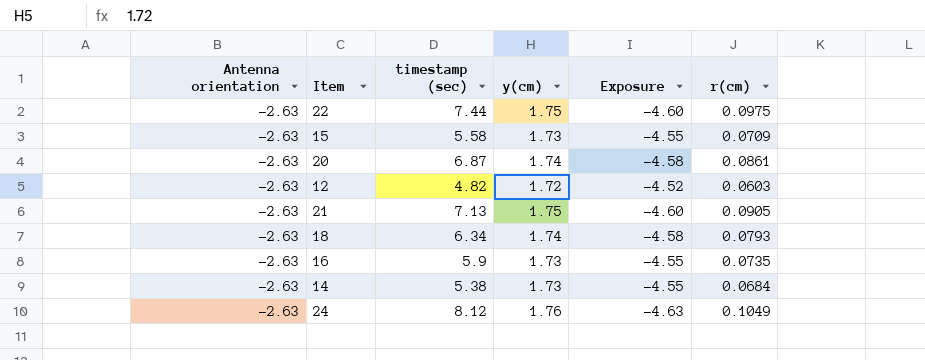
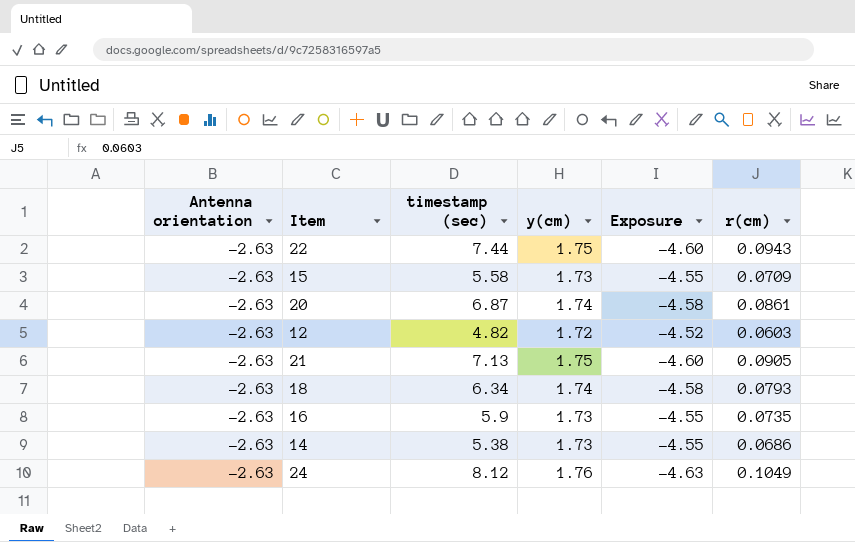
22 | r(cm): 0.0975 -> 0.0943
14 | r(cm): 0.0684 -> 0.0686

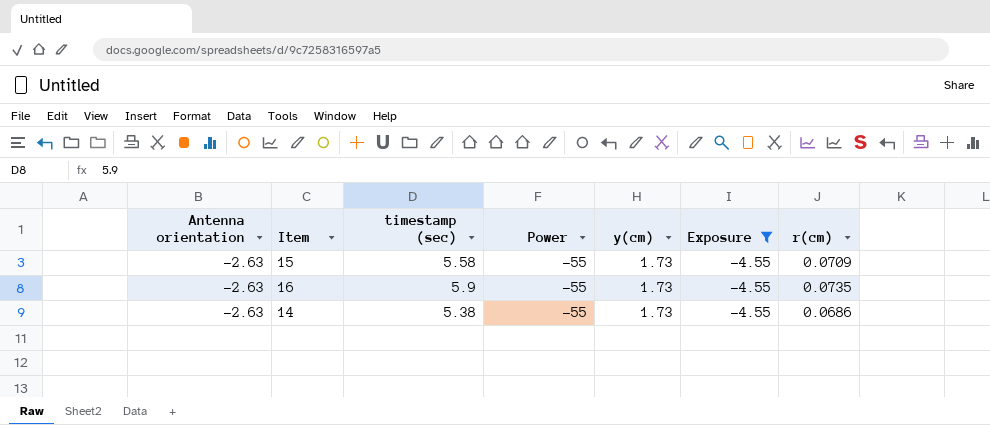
filter: none -> Exposure = -4.55
column Power | position: none -> 4

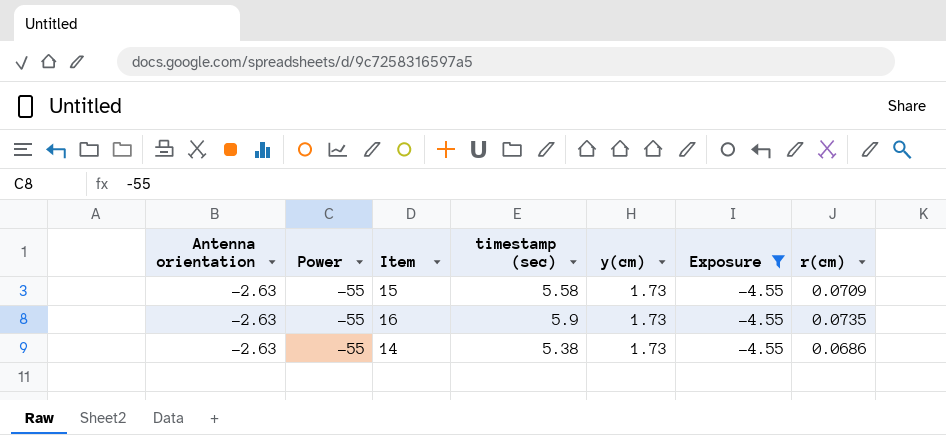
column Power | position: 4 -> 2

